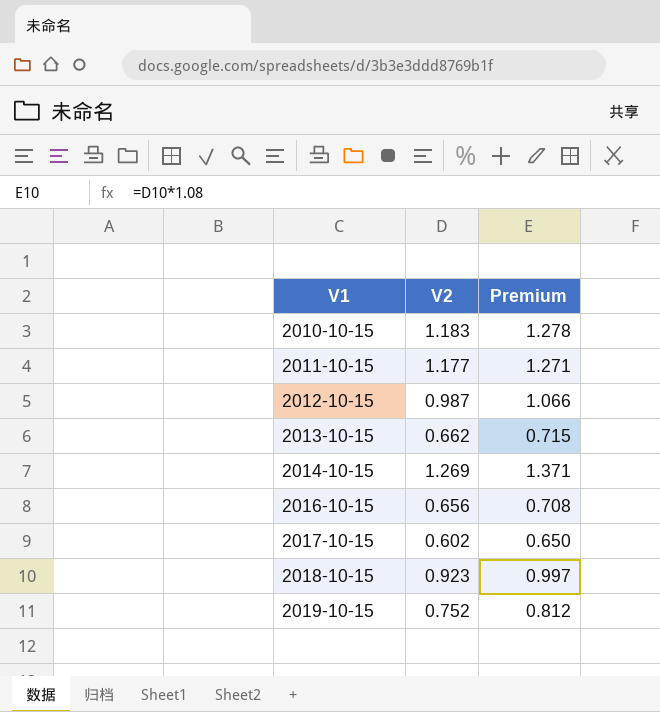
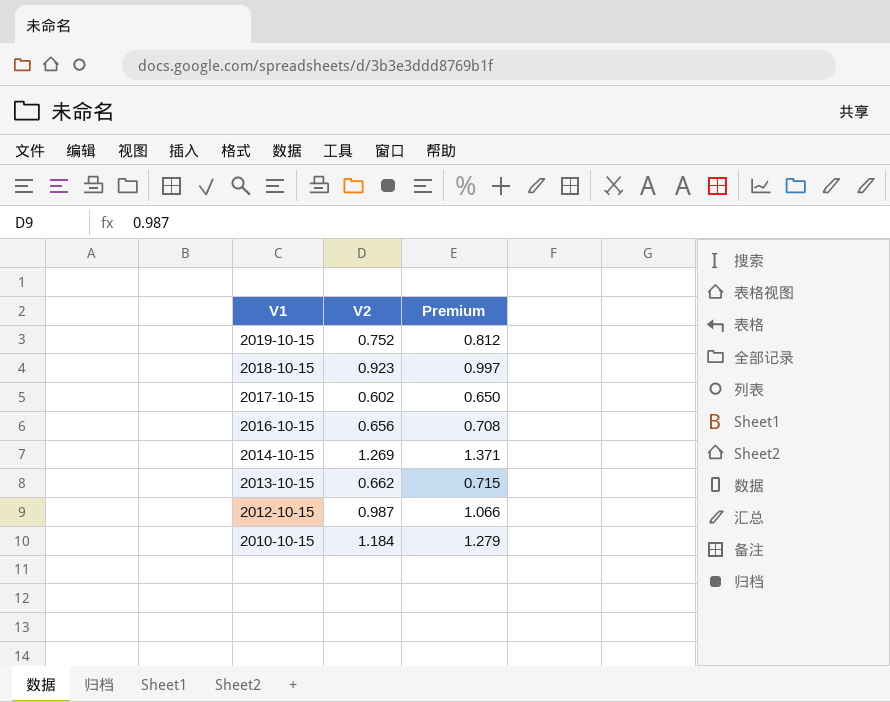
row order: V1 ascending -> V1 descending
row 2011-10-15: 1.177 | 1.271 -> none
2010-10-15 | V2: 1.183 -> 1.184
2010-10-15 | Premium: 1.278 -> 1.279

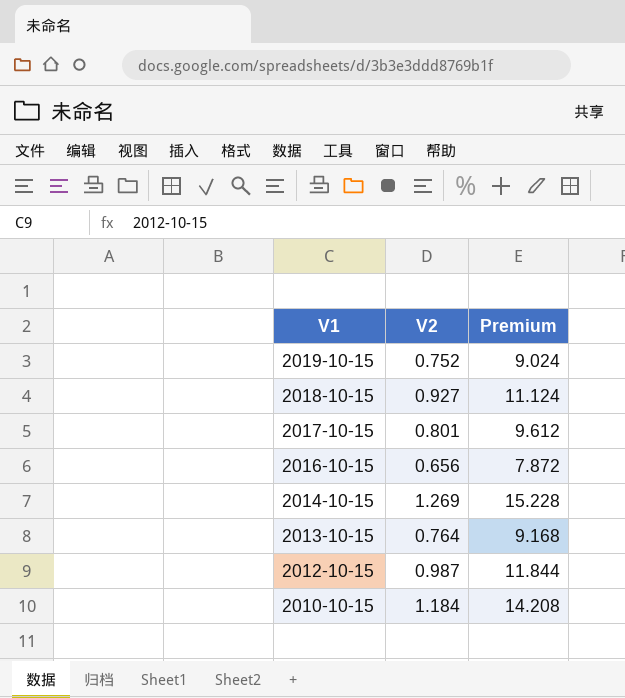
column Premium | formula: [V2] * 1.08 -> [V2] * 12
2018-10-15 | V2: 0.923 -> 0.927
2017-10-15 | V2: 0.602 -> 0.801
2013-10-15 | V2: 0.662 -> 0.764

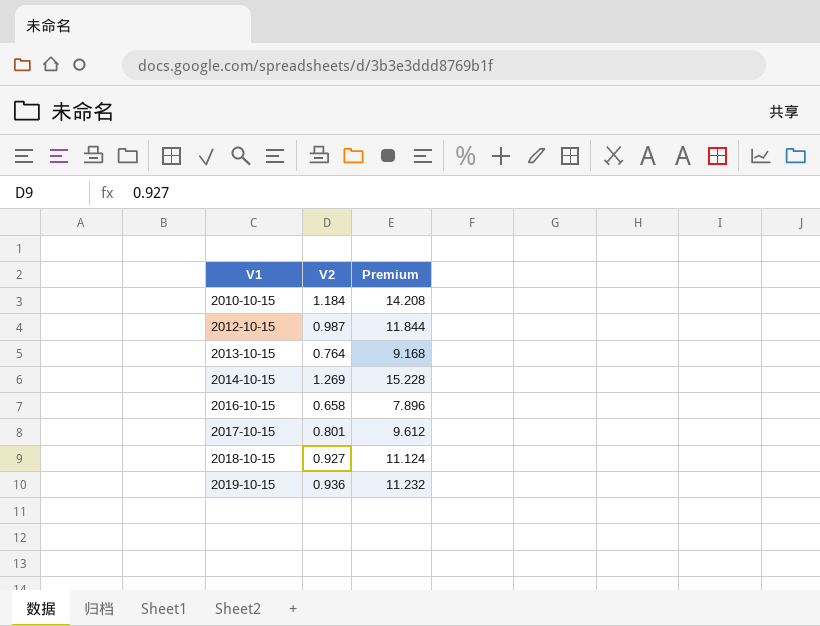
row order: V1 descending -> V1 ascending
2016-10-15 | V2: 0.656 -> 0.658
2016-10-15 | Premium: 7.872 -> 7.896
2019-10-15 | V2: 0.752 -> 0.936
2019-10-15 | Premium: 9.024 -> 11.232

